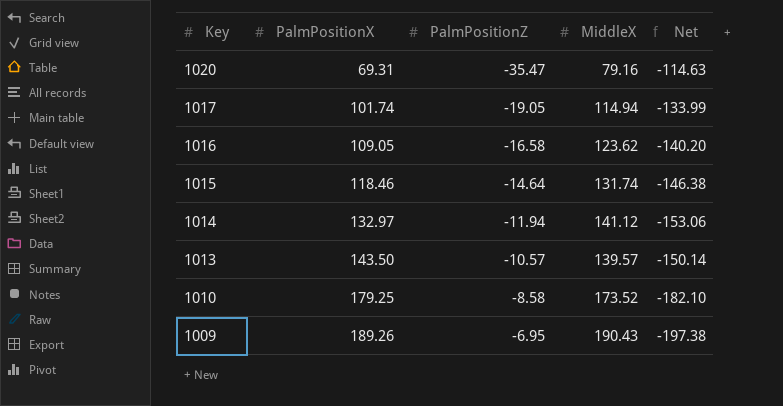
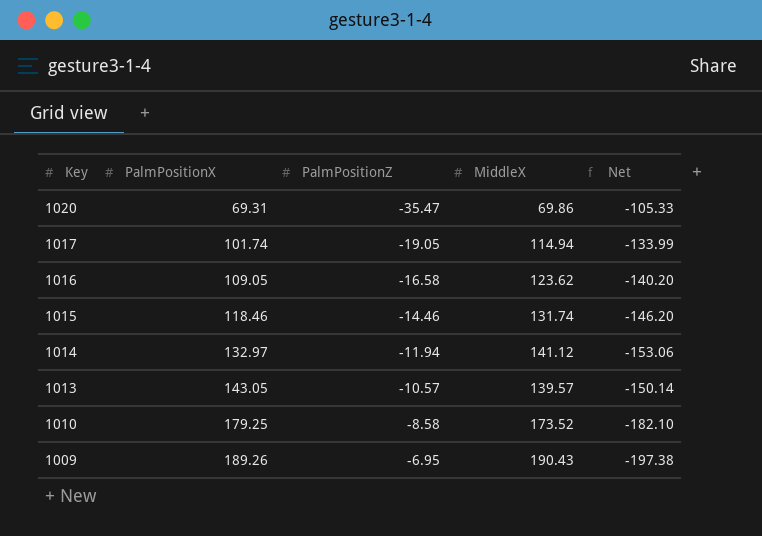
1020 | MiddleX: 79.16 -> 69.86
1020 | Net: -114.63 -> -105.33
1015 | PalmPositionZ: -14.64 -> -14.46
1015 | Net: -146.38 -> -146.20
1013 | PalmPositionX: 143.50 -> 143.05

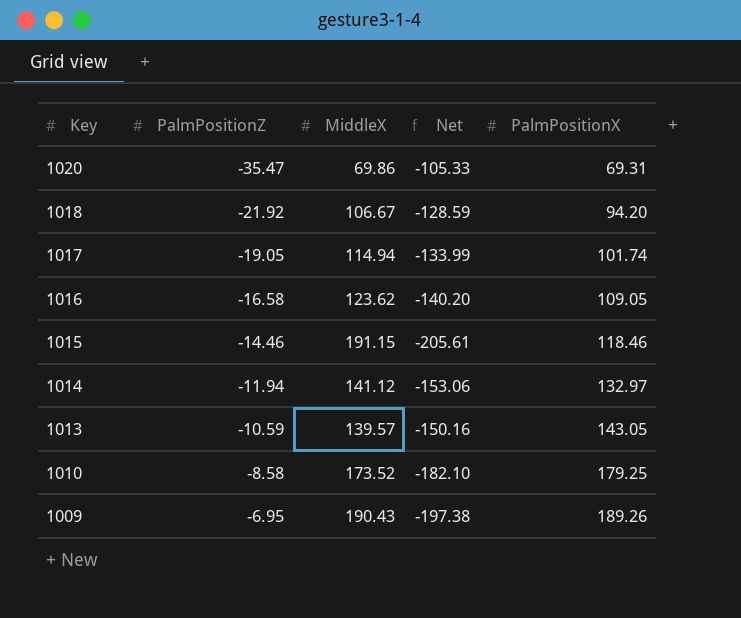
column PalmPositionX | position: 2 -> 5
row 1018: none -> -21.92 | 106.67 | -128.59 | 94.20
1015 | MiddleX: 131.74 -> 191.15
1015 | Net: -146.20 -> -205.61
1013 | PalmPositionZ: -10.57 -> -10.59
1013 | Net: -150.14 -> -150.16

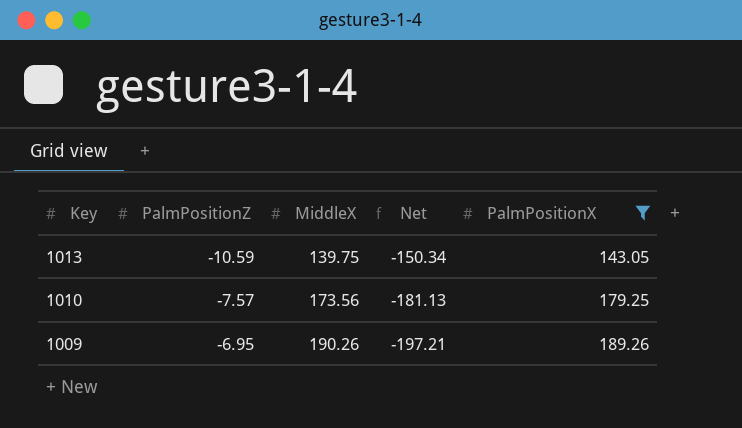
filter: none -> PalmPositionX >= 143.05
1013 | MiddleX: 139.57 -> 139.75
1013 | Net: -150.16 -> -150.34
1010 | PalmPositionZ: -8.58 -> -7.57
1010 | MiddleX: 173.52 -> 173.56
1010 | Net: -182.10 -> -181.13
1009 | MiddleX: 190.43 -> 190.26
1009 | Net: -197.38 -> -197.21

